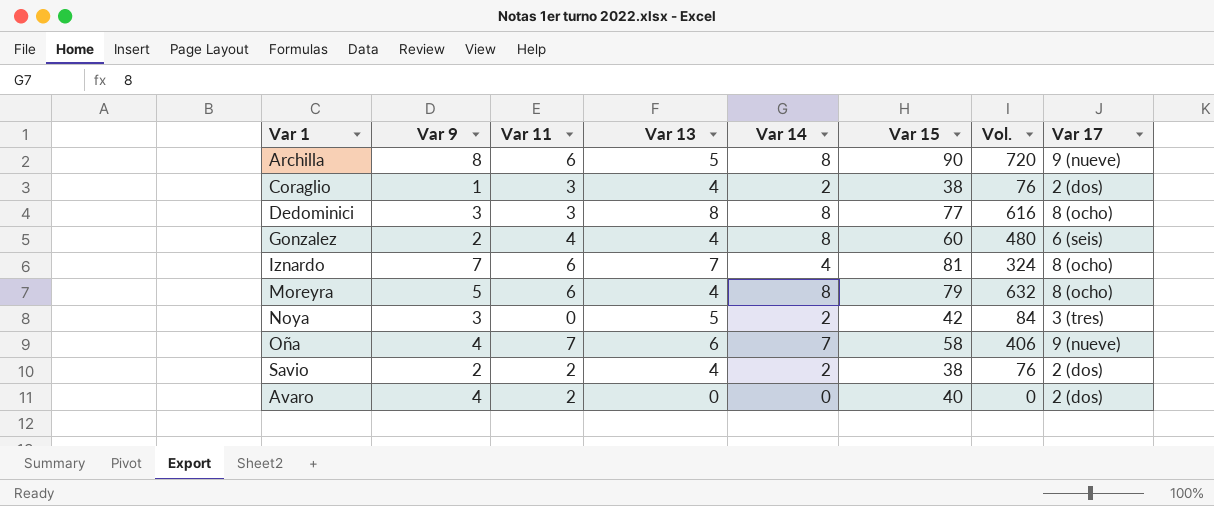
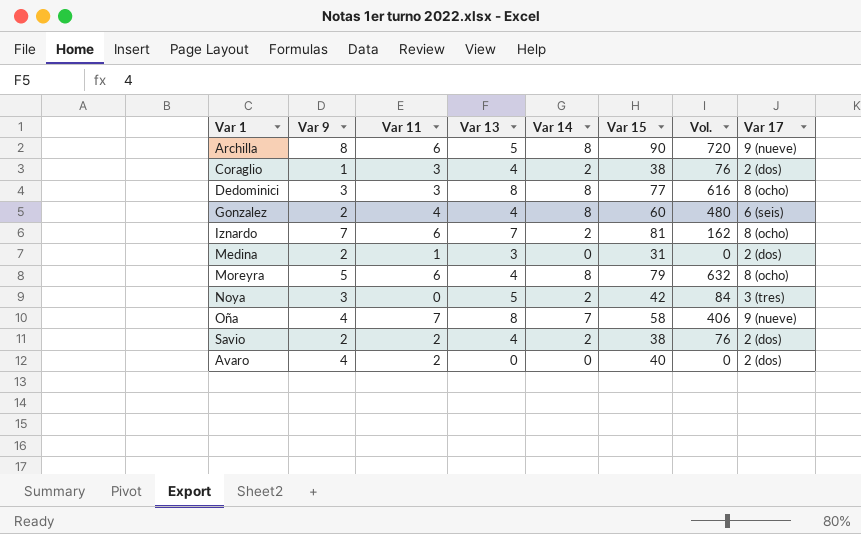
Iznardo | Var 14: 4 -> 2
Iznardo | Vol.: 324 -> 162
row Medina: none -> 2 | 1 | 3 | 0 | 31 | 0 | 2 (dos)
Oña | Var 13: 6 -> 8

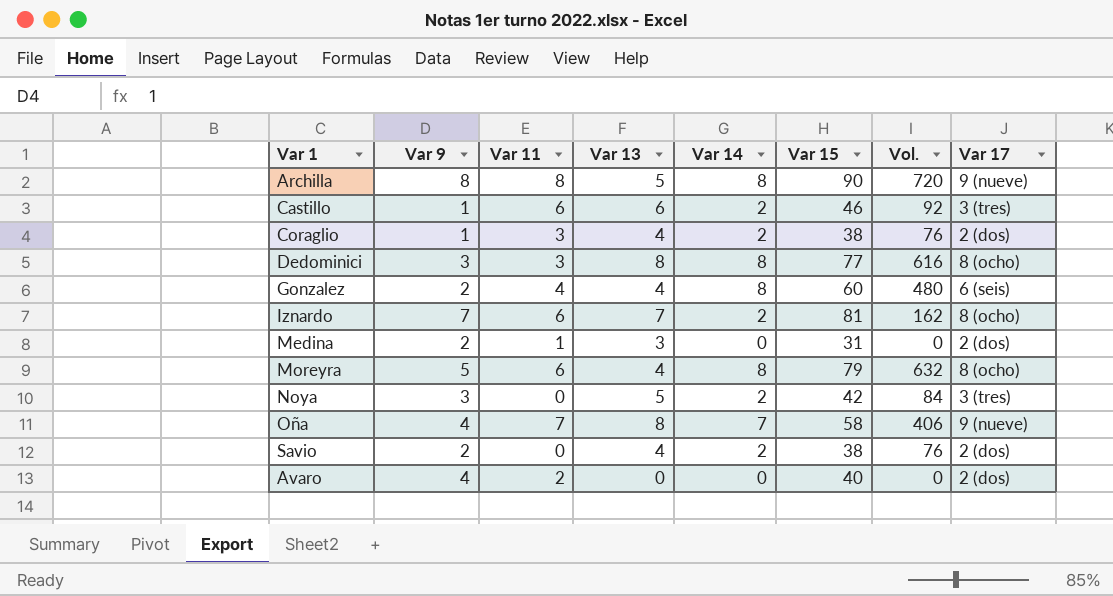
Archilla | Var 11: 6 -> 8
row Castillo: none -> 1 | 6 | 6 | 2 | 46 | 92 | 3 (tres)
Savio | Var 11: 2 -> 0

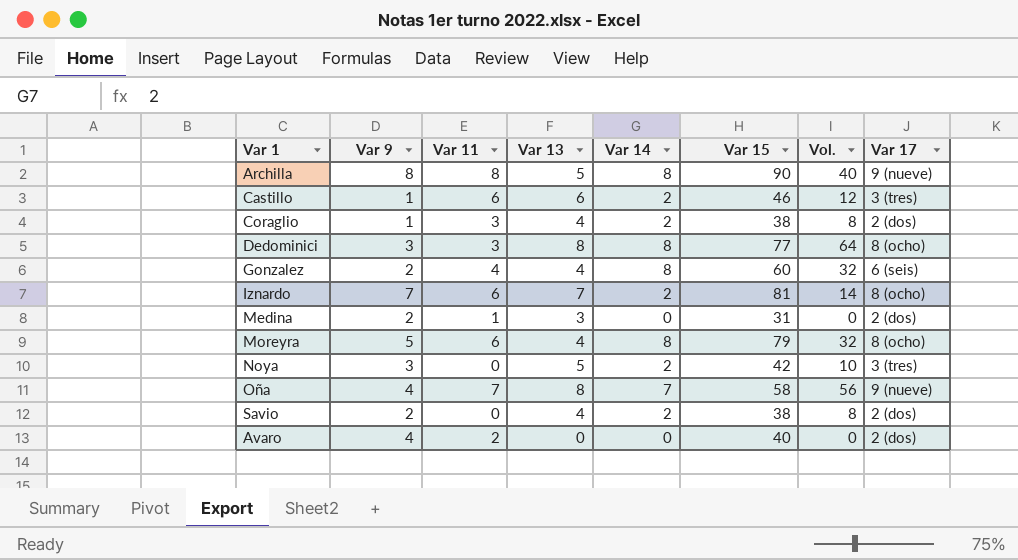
column Vol. | formula: [Var 14] * [Var 15] -> [Var 13] * [Var 14]

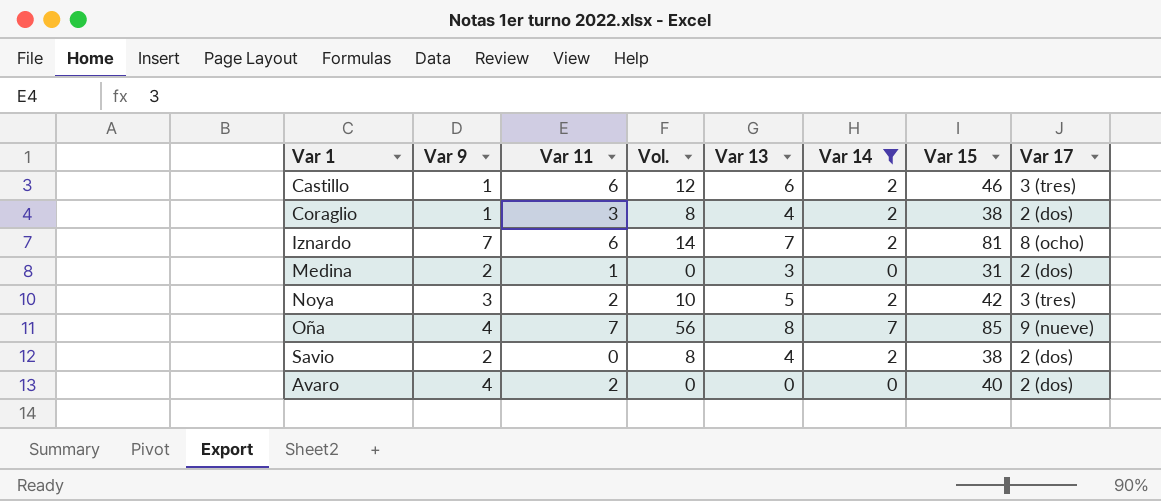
filter: none -> Var 14 != 8
column Vol. | position: 7 -> 4
Noya | Var 11: 0 -> 2
Oña | Var 15: 58 -> 85

